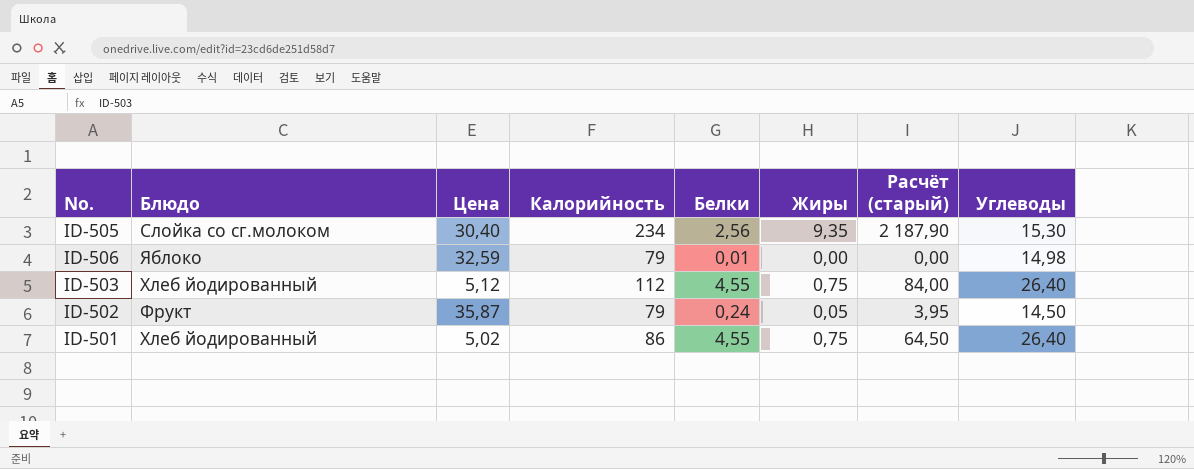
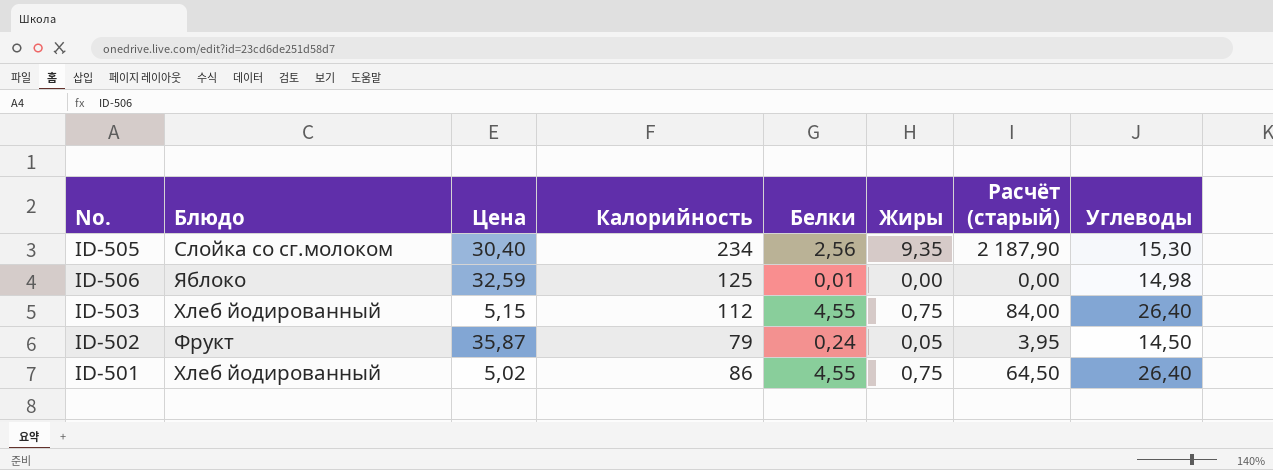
ID-506 | Калорийность: 79 -> 125
ID-503 | Цена: 5,12 -> 5,15

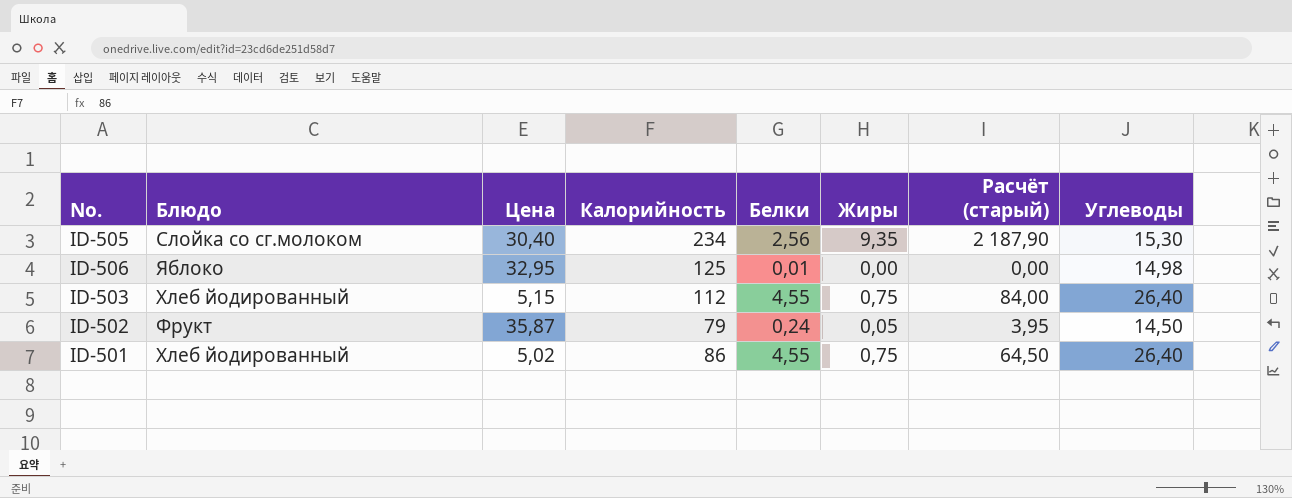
ID-506 | Цена: 32,59 -> 32,95

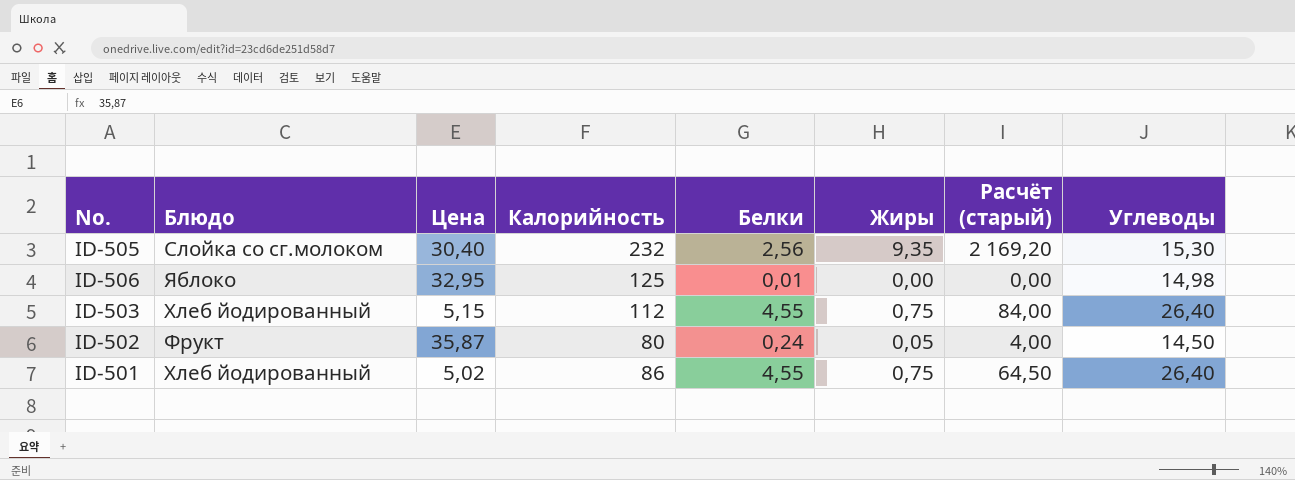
ID-505 | Калорийность: 234 -> 232
ID-505 | Расчёт (старый): 2 187,90 -> 2 169,20
ID-502 | Калорийность: 79 -> 80
ID-502 | Расчёт (старый): 3,95 -> 4,00

